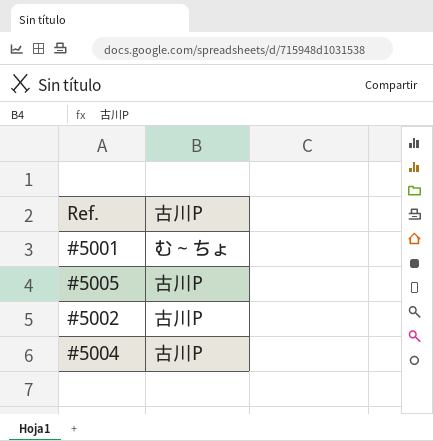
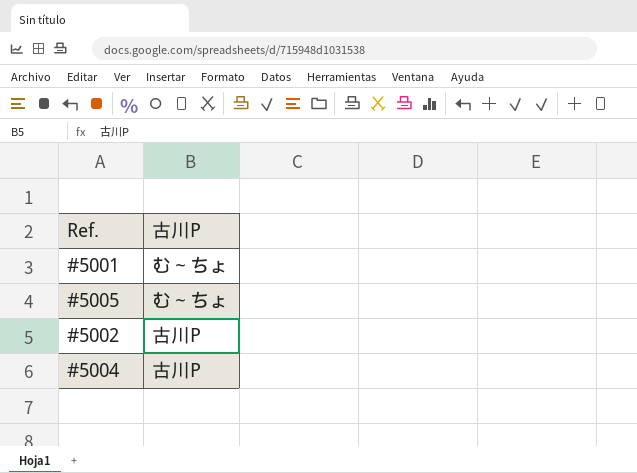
#5005 | 古川P: 古川P -> む～ちょ

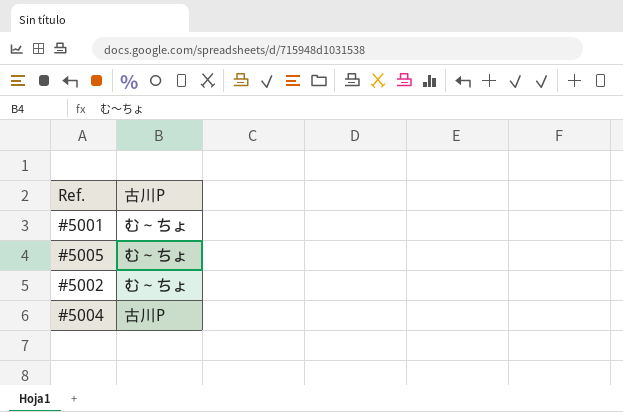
#5002 | 古川P: 古川P -> む～ちょ

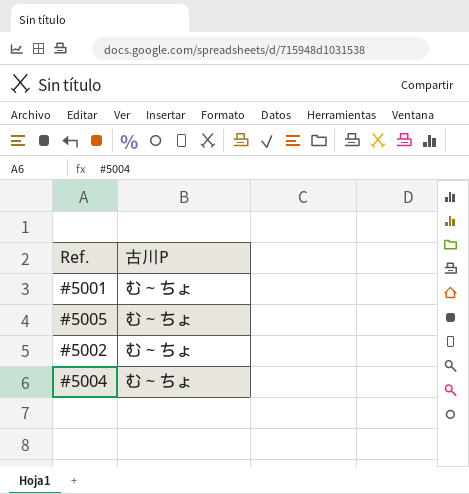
#5004 | 古川P: 古川P -> む～ちょ

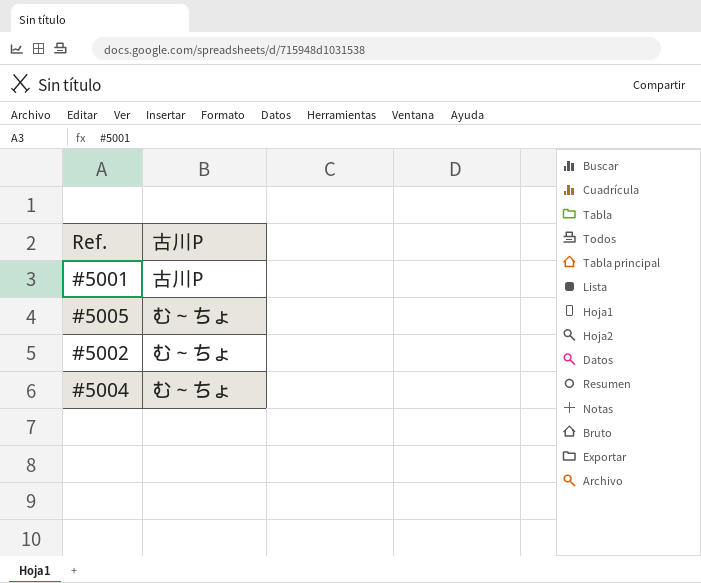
#5001 | 古川P: む～ちょ -> 古川P

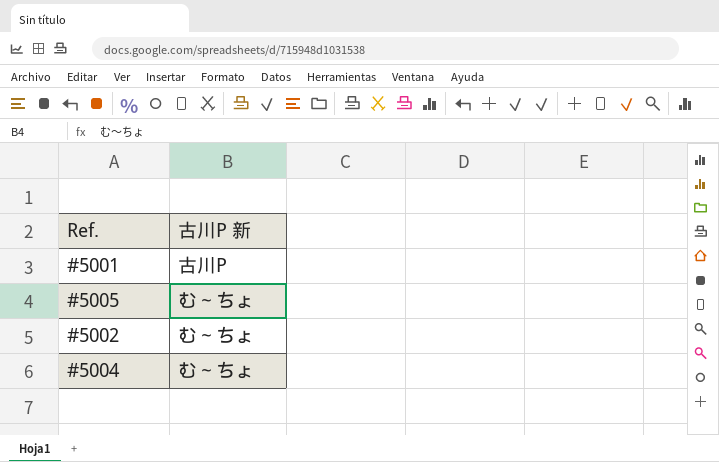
column name: 古川P -> 古川P 新

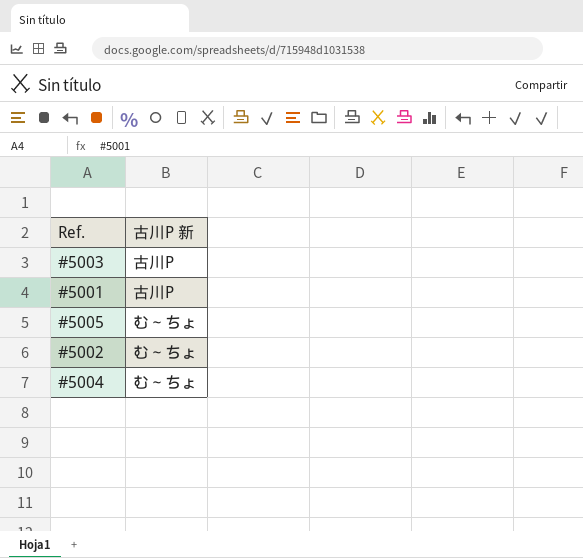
row #5003: none -> 古川P

